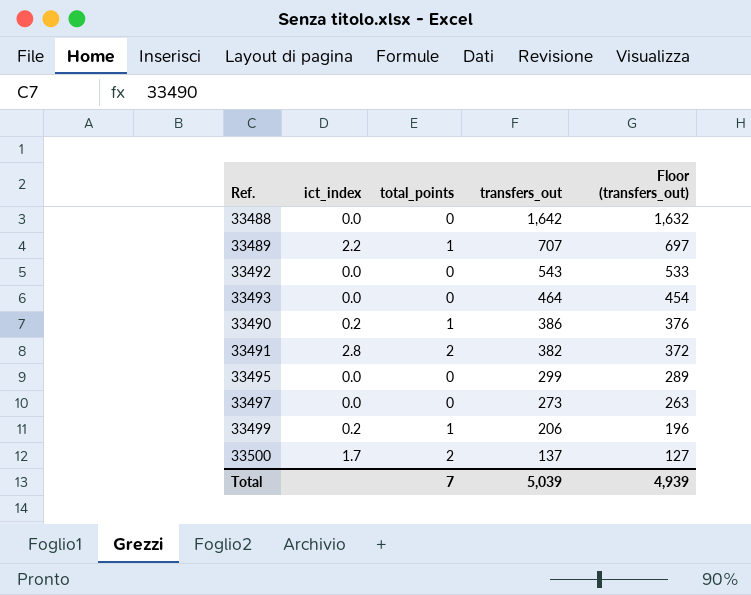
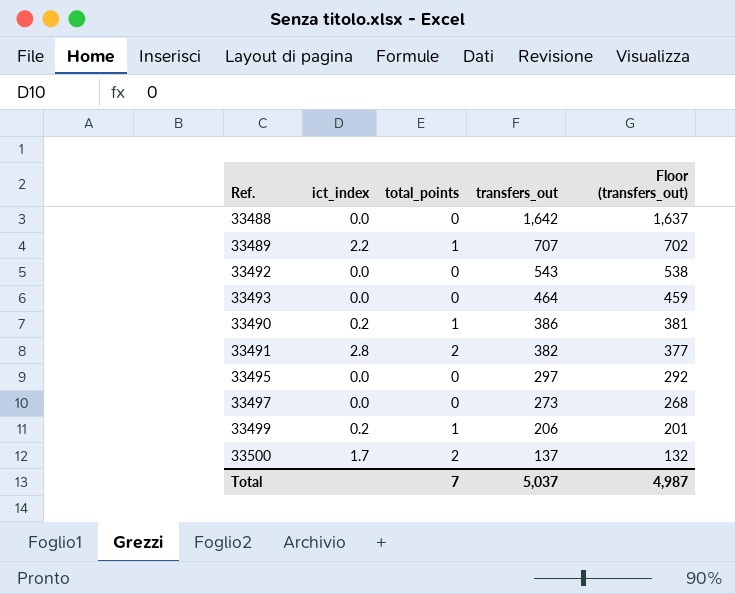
column Floor (transfers_out) | formula: [transfers_out] - 10 -> [transfers_out] - 5
33495 | transfers_out: 299 -> 297
Total | transfers_out: 5,039 -> 5,037
Total | Floor (transfers_out): 4,939 -> 4,987

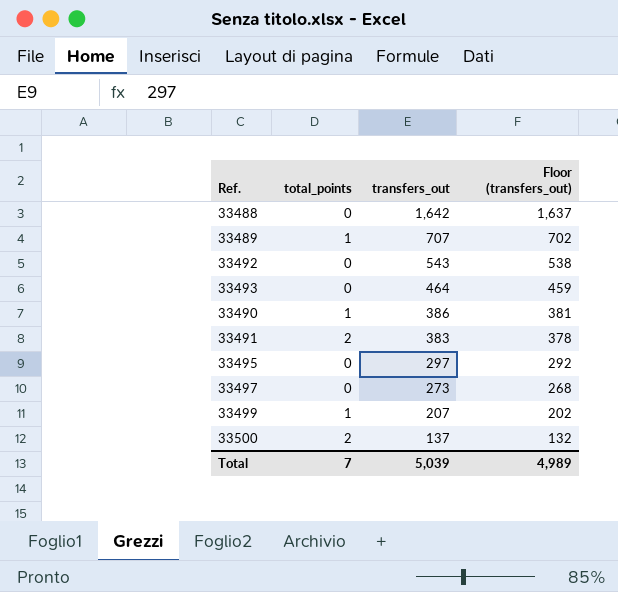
column ict_index | position: 2 -> none
33491 | transfers_out: 382 -> 383
33491 | Floor (transfers_out): 377 -> 378
33499 | transfers_out: 206 -> 207
33499 | Floor (transfers_out): 201 -> 202
Total | transfers_out: 5,037 -> 5,039
Total | Floor (transfers_out): 4,987 -> 4,989

